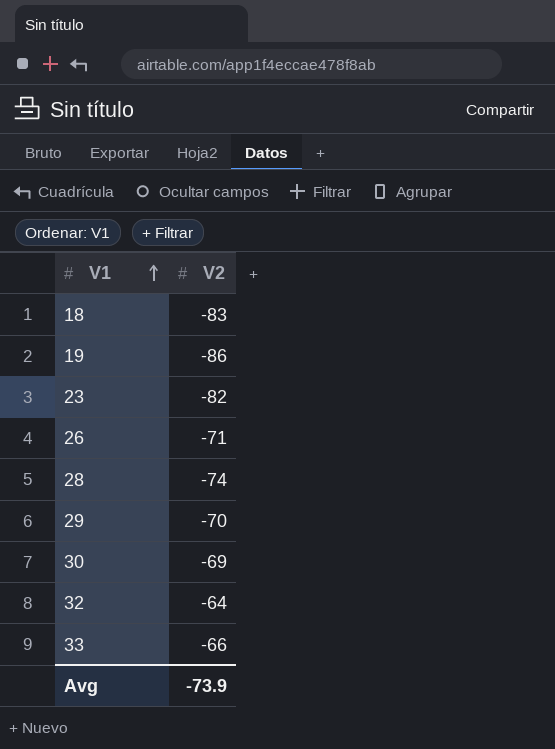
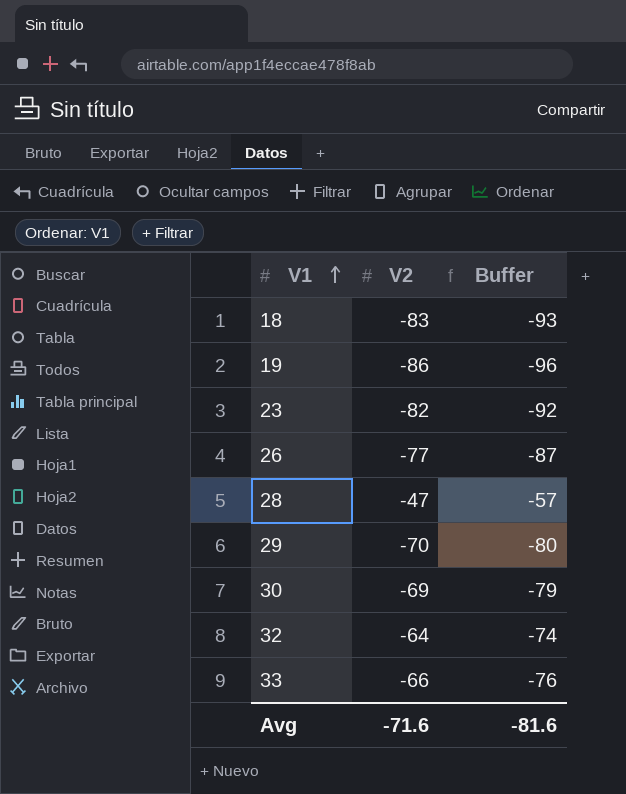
column Buffer | formula: none -> [V2] - 10
26 | V2: -71 -> -77
28 | V2: -74 -> -47
Avg | V2: -73.9 -> -71.6

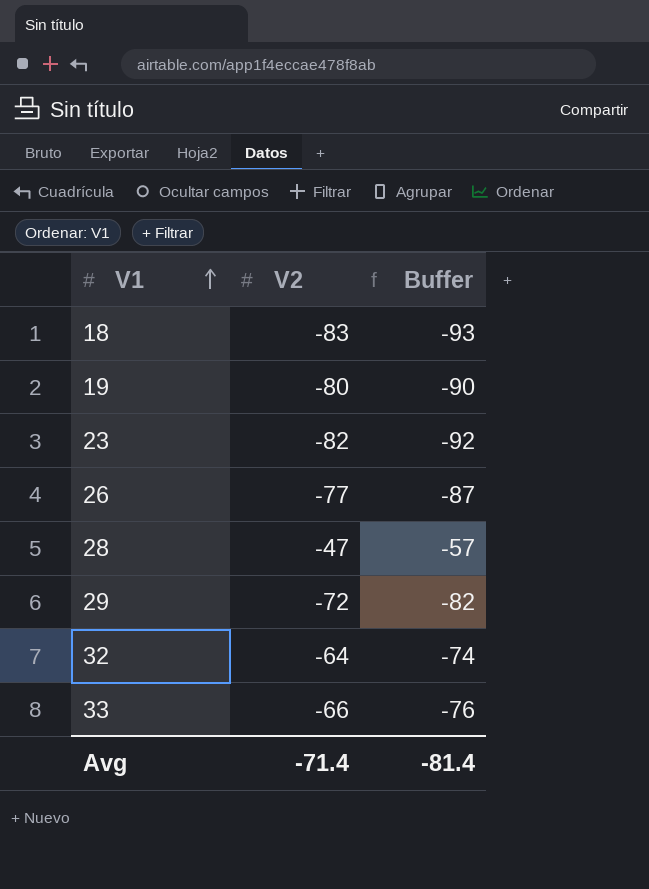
row 30: -69 | -79 -> none
19 | V2: -86 -> -80
19 | Buffer: -96 -> -90
29 | V2: -70 -> -72
29 | Buffer: -80 -> -82
Avg | V2: -71.6 -> -71.4
Avg | Buffer: -81.6 -> -81.4

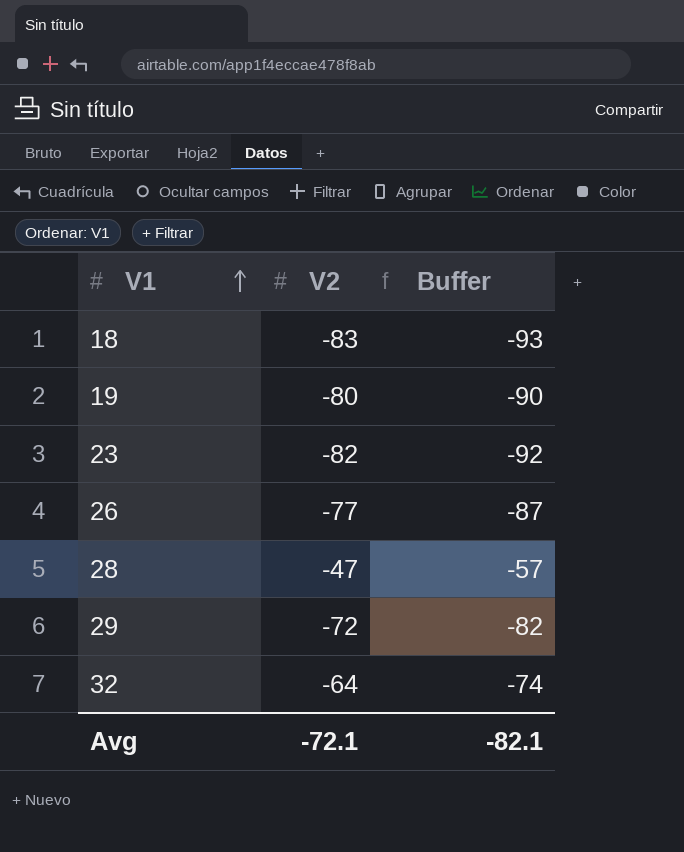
row 33: -66 | -76 -> none
Avg | V2: -71.4 -> -72.1
Avg | Buffer: -81.4 -> -82.1

